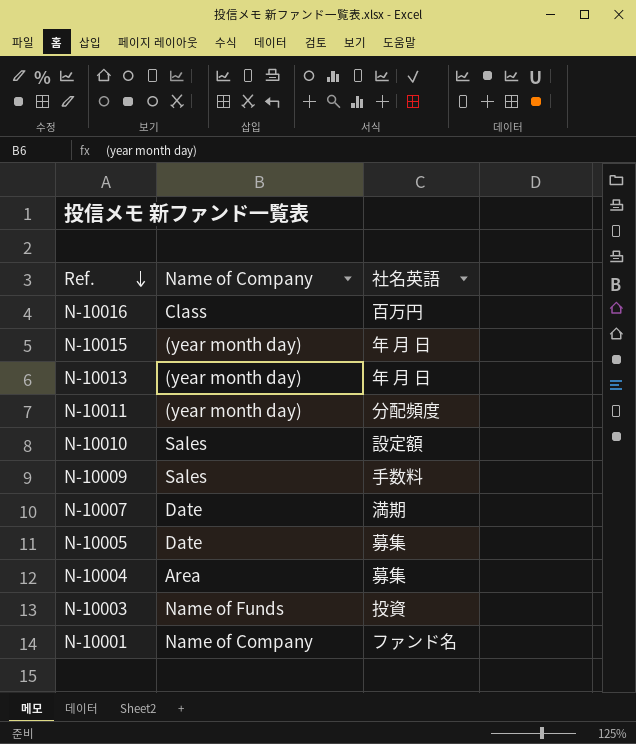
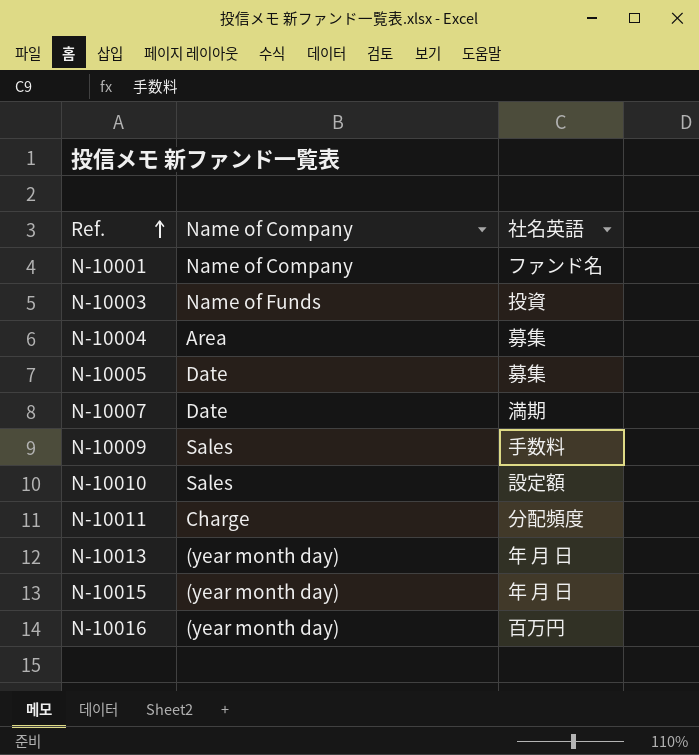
row order: Ref. descending -> Ref. ascending
N-10011 | Name of Company: (year month day) -> Charge
N-10016 | Name of Company: Class -> (year month day)

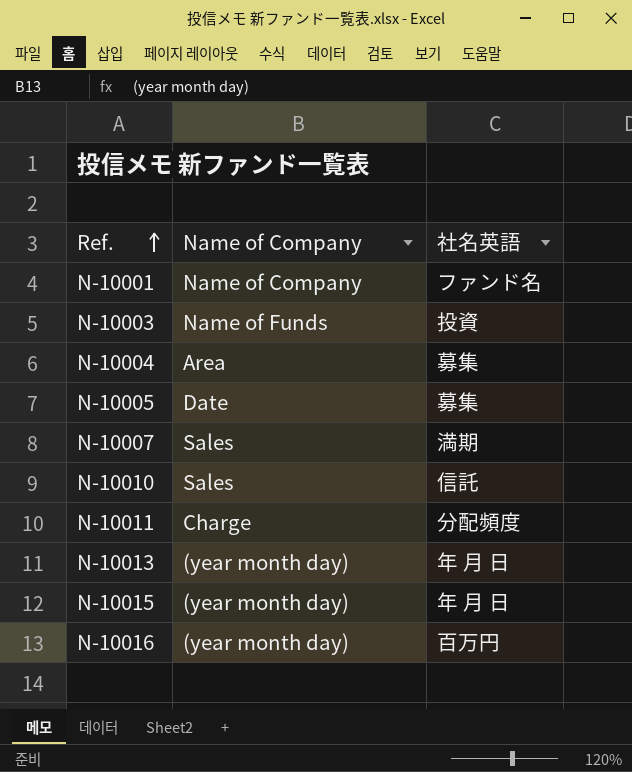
row N-10009: Sales | 手数料 -> none
N-10007 | Name of Company: Date -> Sales
N-10010 | 社名英語: 設定額 -> 信託

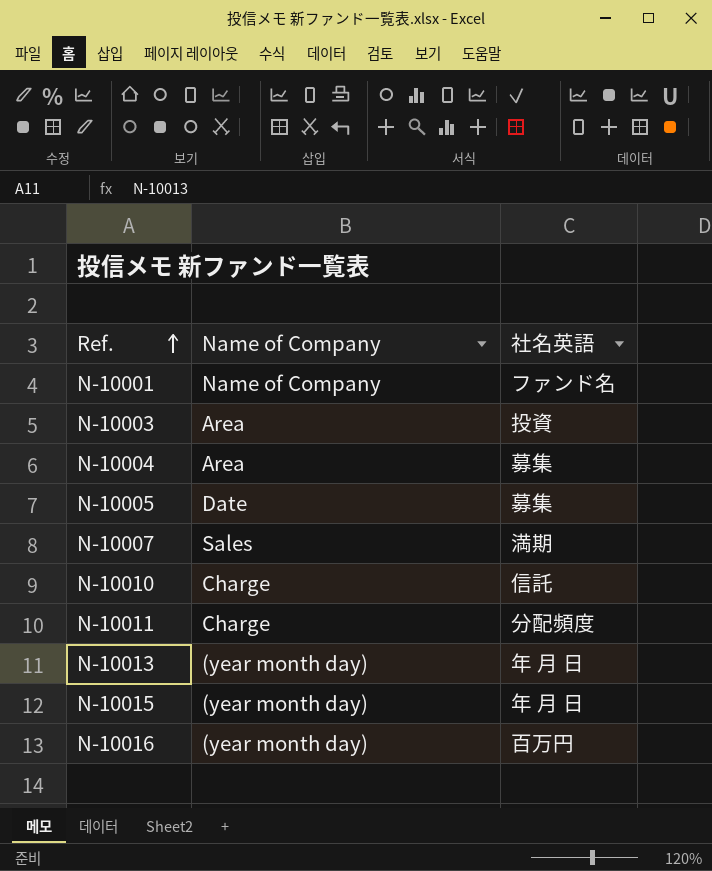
N-10003 | Name of Company: Name of Funds -> Area
N-10010 | Name of Company: Sales -> Charge

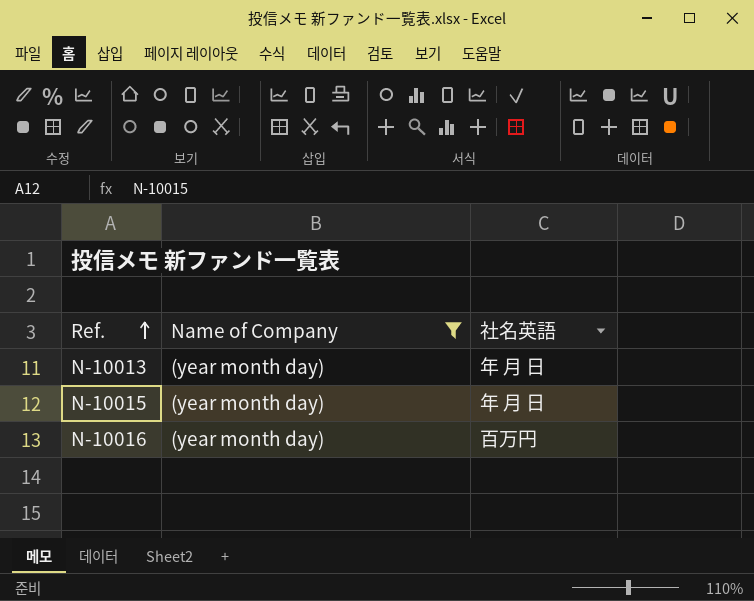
filter: none -> Name of Company = (year month day)

